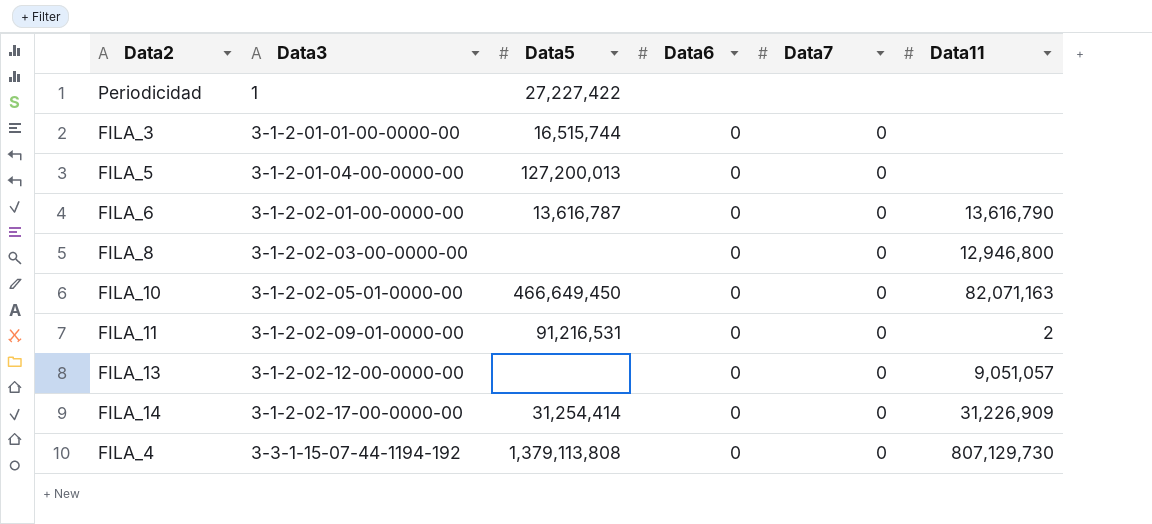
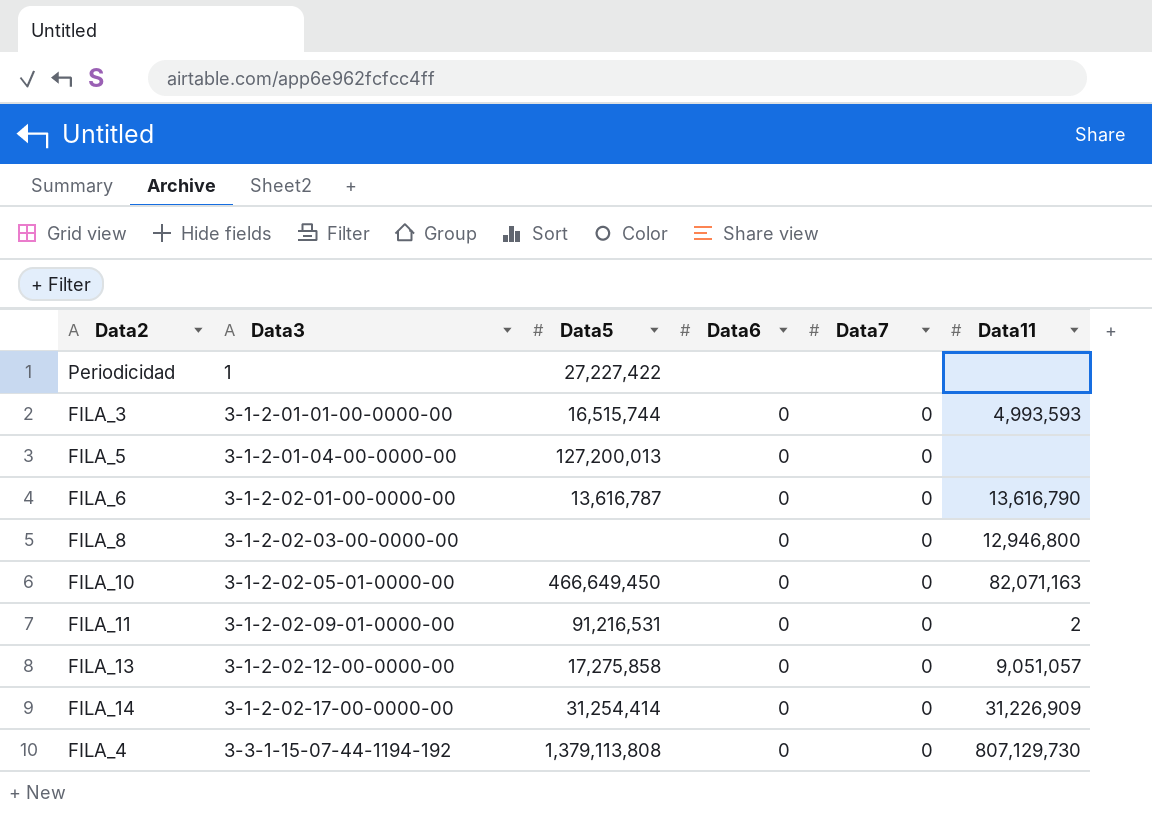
FILA_3 | Data11: none -> 4,993,593
FILA_13 | Data5: none -> 17,275,858

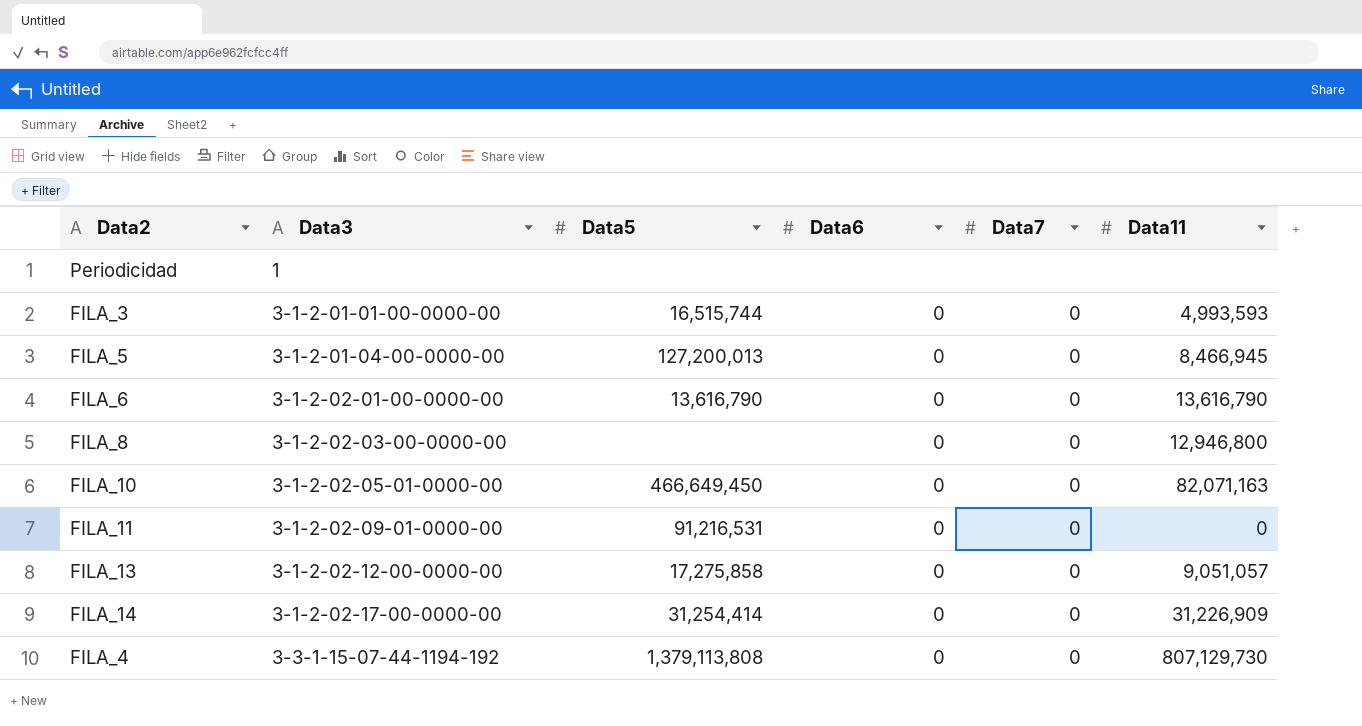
Periodicidad | Data5: 27,227,422 -> none
FILA_5 | Data11: none -> 8,466,945
FILA_6 | Data5: 13,616,787 -> 13,616,790
FILA_11 | Data11: 2 -> 0

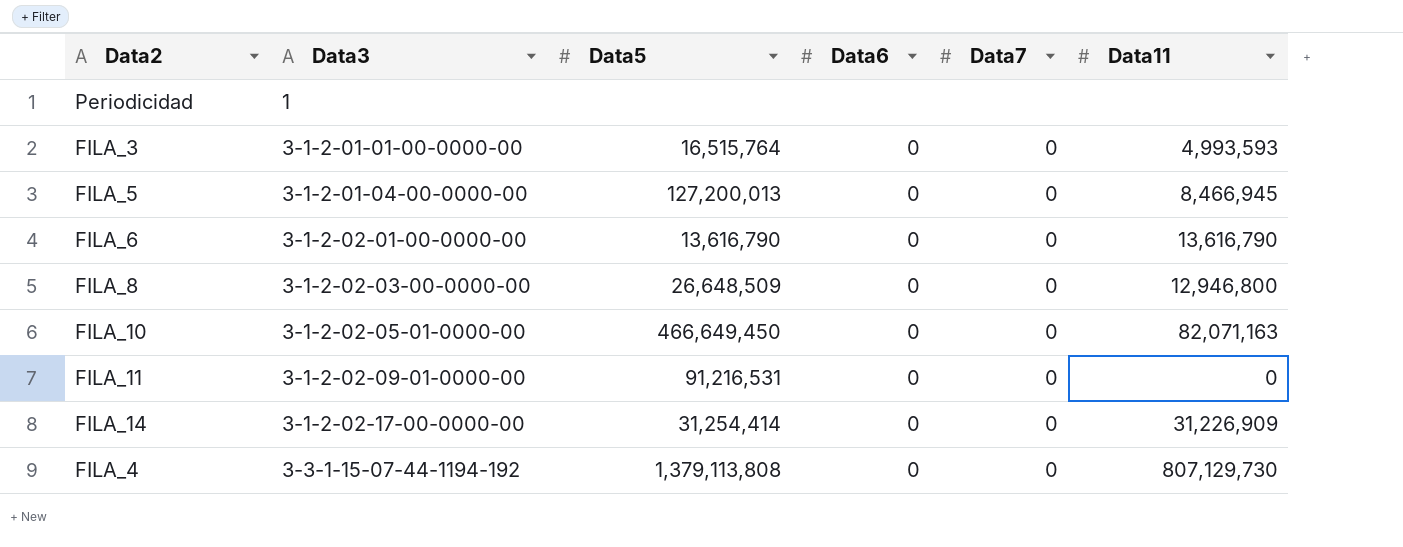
row FILA_13: 3-1-2-02-12-00-0000-00 | 17,275,858 | 0 | 0 | 9,051,057 -> none
FILA_3 | Data5: 16,515,744 -> 16,515,764
FILA_8 | Data5: none -> 26,648,509

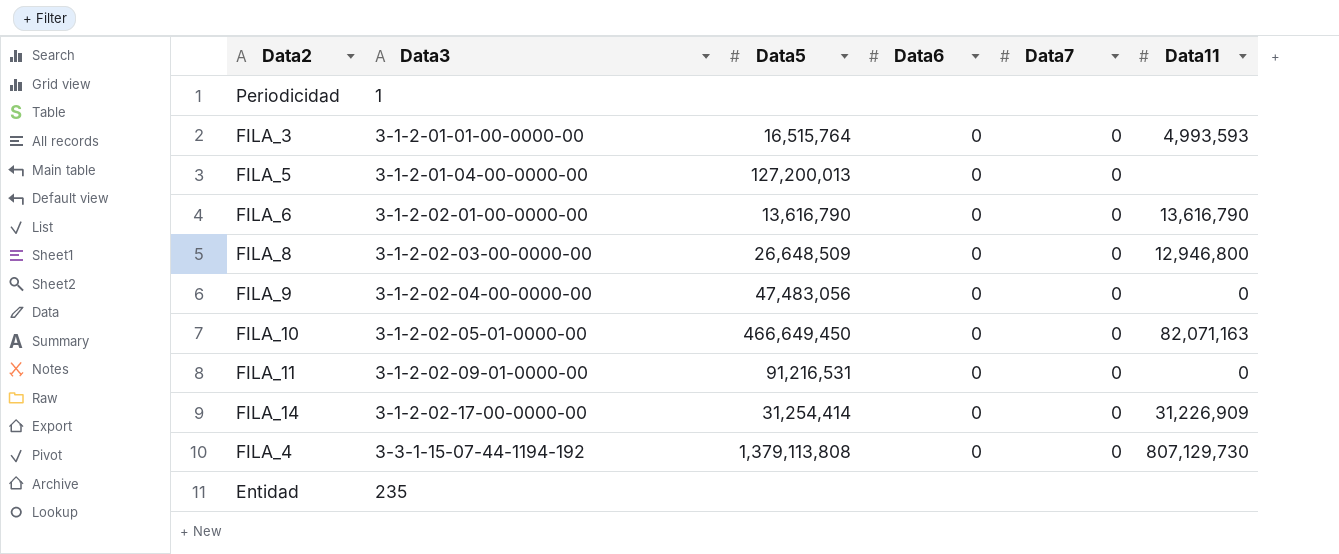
FILA_5 | Data11: 8,466,945 -> none
row FILA_9: none -> 3-1-2-02-04-00-0000-00 | 47,483,056 | 0 | 0 | 0
row Entidad: none -> 235 | none | none | none | none

